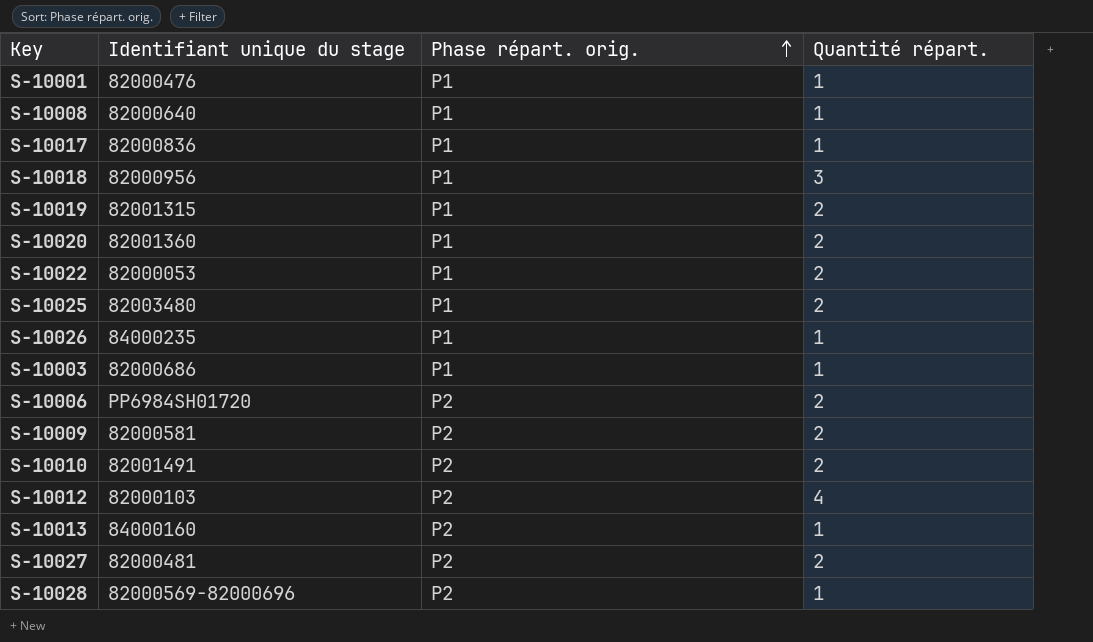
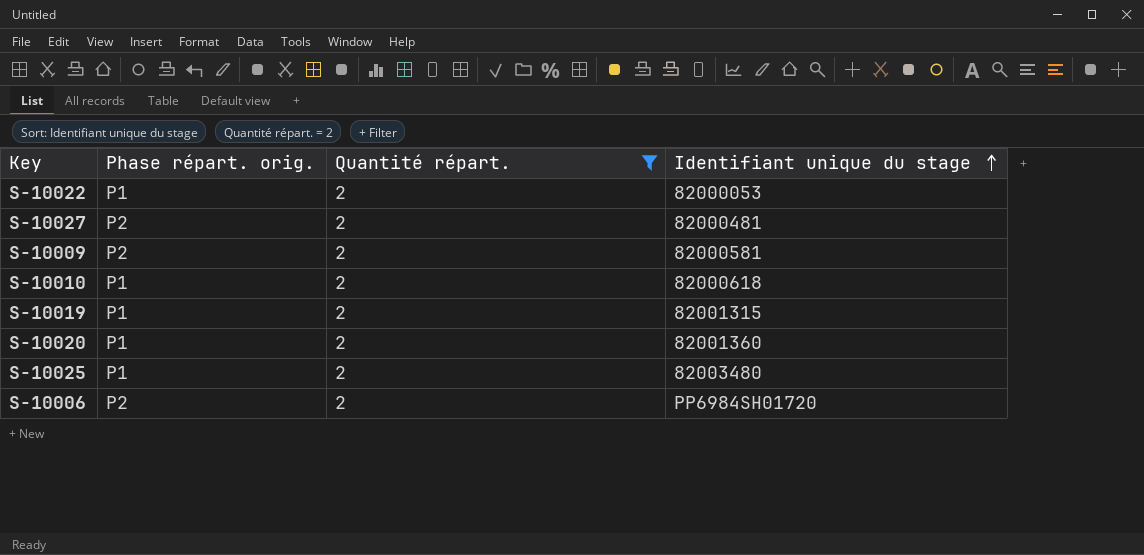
filter: none -> Quantité répart. = 2
row order: Phase répart. orig. ascending -> Identifiant unique du stage ascending
column Identifiant unique du stage | position: 2 -> 4
S-10010 | Phase répart. orig.: P2 -> P1
S-10010 | Identifiant unique du stage: 82001491 -> 82000618

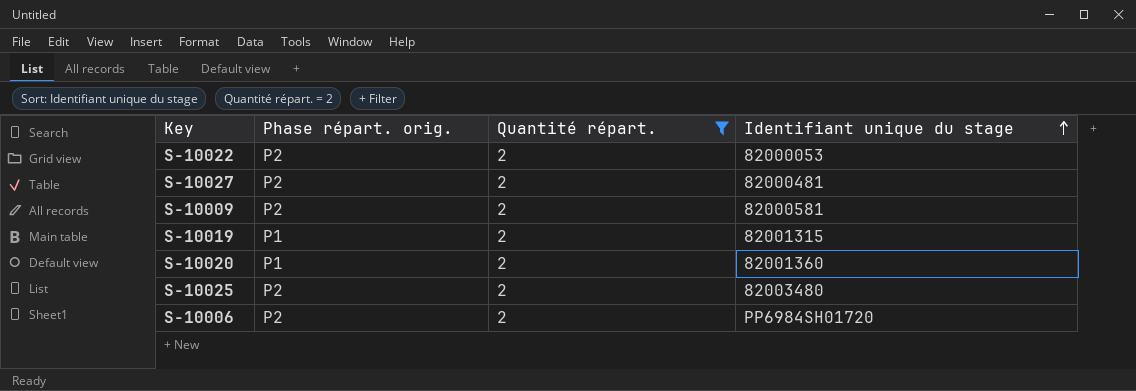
row S-10010: P1 | 2 | 82000618 -> none
S-10022 | Phase répart. orig.: P1 -> P2
S-10025 | Phase répart. orig.: P1 -> P2

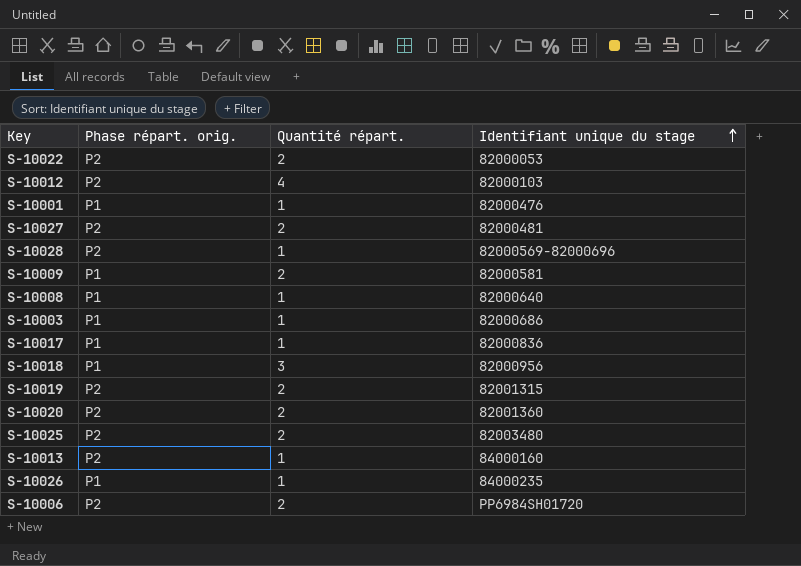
filter: Quantité répart. = 2 -> none
S-10009 | Phase répart. orig.: P2 -> P1
S-10019 | Phase répart. orig.: P1 -> P2
S-10020 | Phase répart. orig.: P1 -> P2

